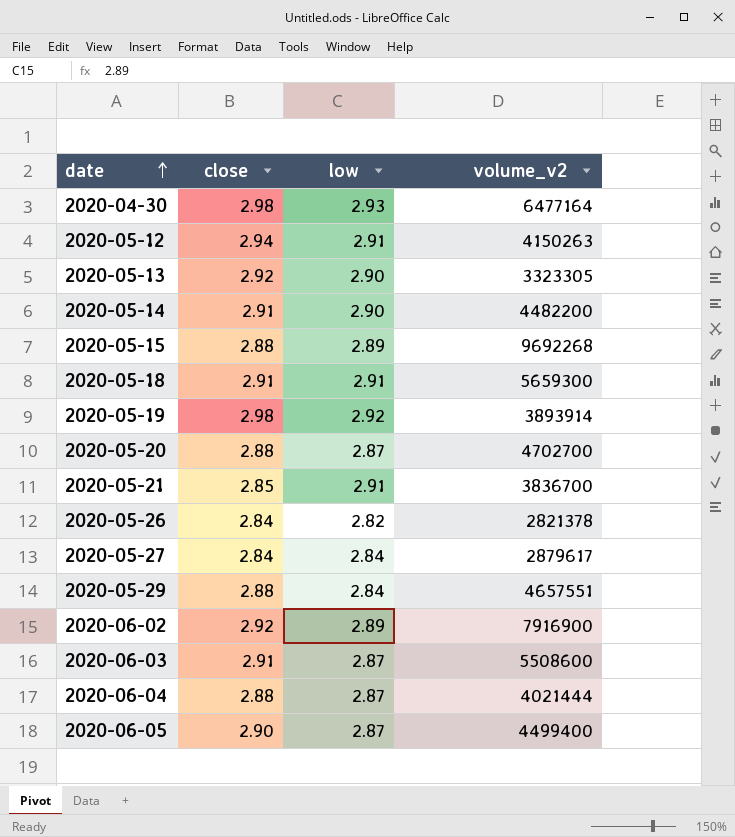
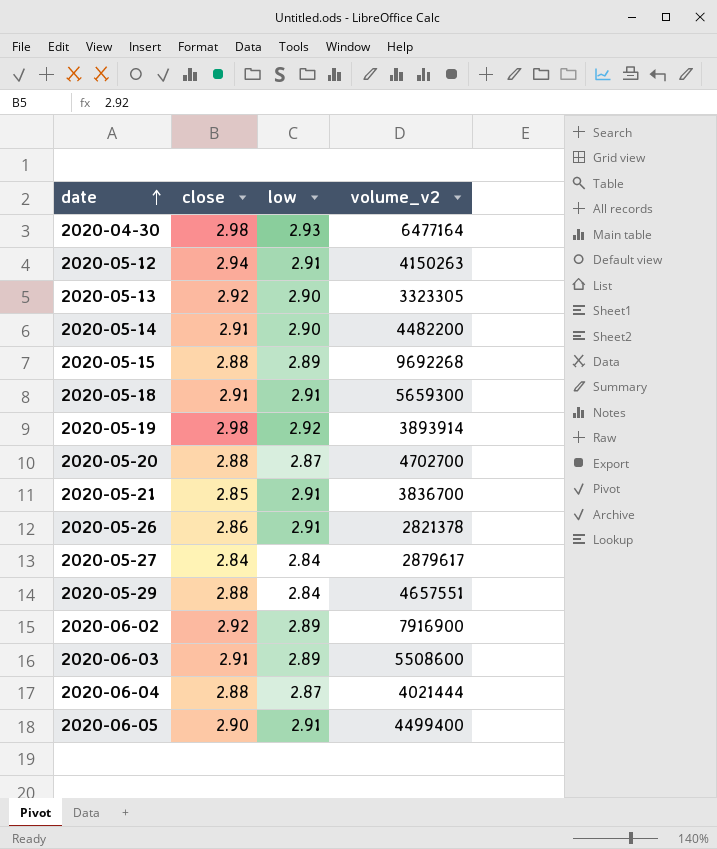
2020-05-26 | close: 2.84 -> 2.86
2020-05-26 | low: 2.82 -> 2.91
2020-06-03 | low: 2.87 -> 2.89
2020-06-05 | low: 2.87 -> 2.91

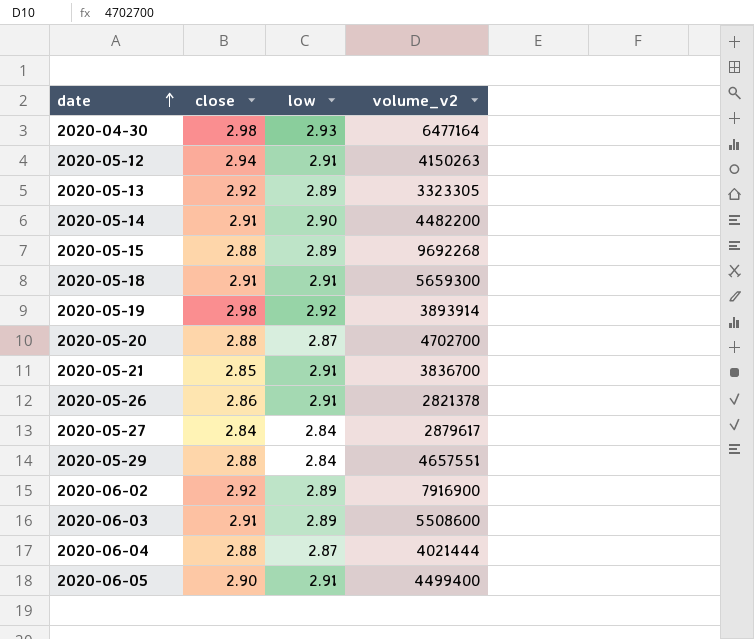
2020-05-13 | low: 2.90 -> 2.89

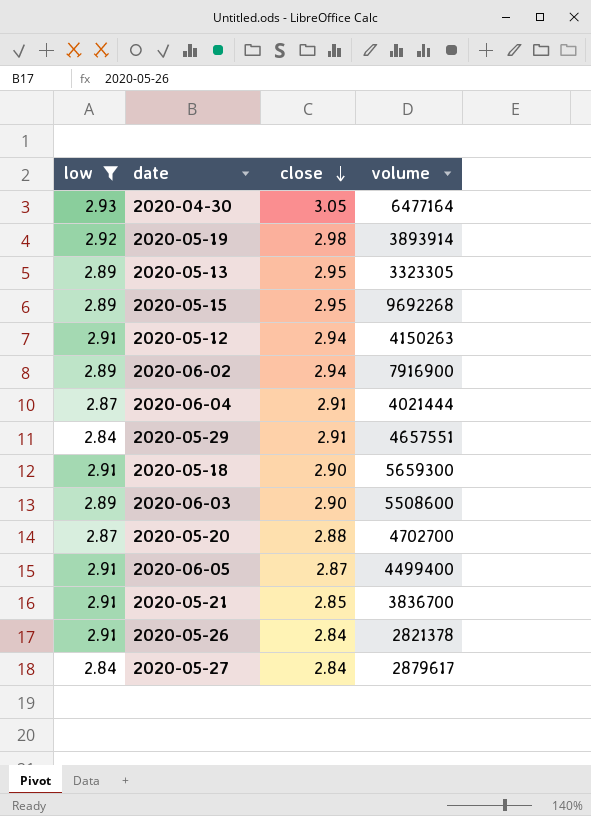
filter: none -> low != 2.90
row order: date ascending -> close descending
column low | position: 3 -> 1
column name: volume_v2 -> volume
2020-04-30 | close: 2.98 -> 3.05
2020-05-13 | close: 2.92 -> 2.95
2020-05-15 | close: 2.88 -> 2.95
2020-06-02 | close: 2.92 -> 2.94
2020-06-04 | close: 2.88 -> 2.91
2020-05-29 | close: 2.88 -> 2.91
2020-05-18 | close: 2.91 -> 2.90
2020-06-03 | close: 2.91 -> 2.90
2020-06-05 | close: 2.90 -> 2.87
2020-05-26 | close: 2.86 -> 2.84

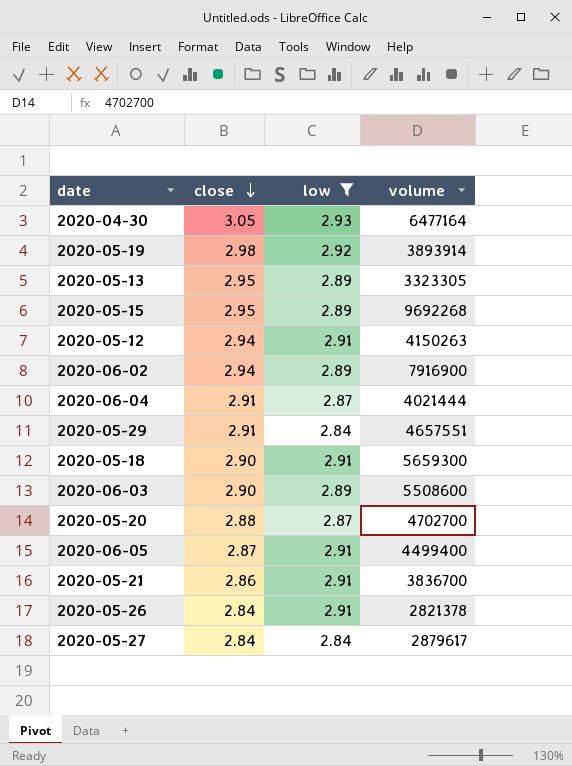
column low | position: 1 -> 3
2020-05-21 | close: 2.85 -> 2.86

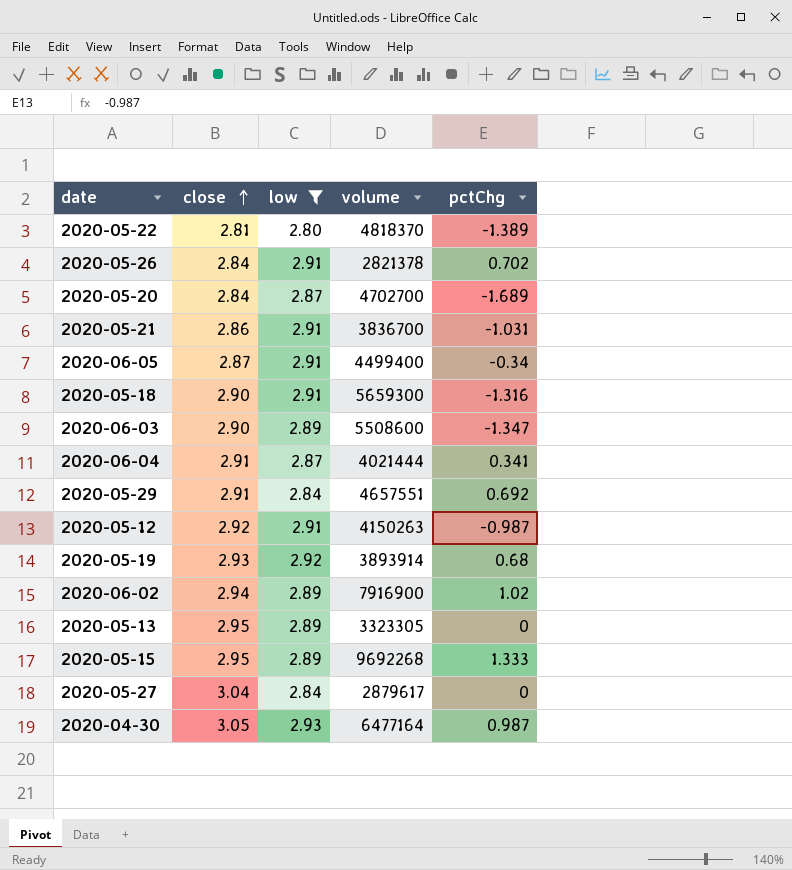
row order: close descending -> close ascending
column pctChg | position: none -> 5
row 2020-05-22: none -> 2.81 | 2.80 | 4818370 | -1.389
2020-05-20 | close: 2.88 -> 2.84
2020-05-12 | close: 2.94 -> 2.92
2020-05-19 | close: 2.98 -> 2.93
2020-05-27 | close: 2.84 -> 3.04

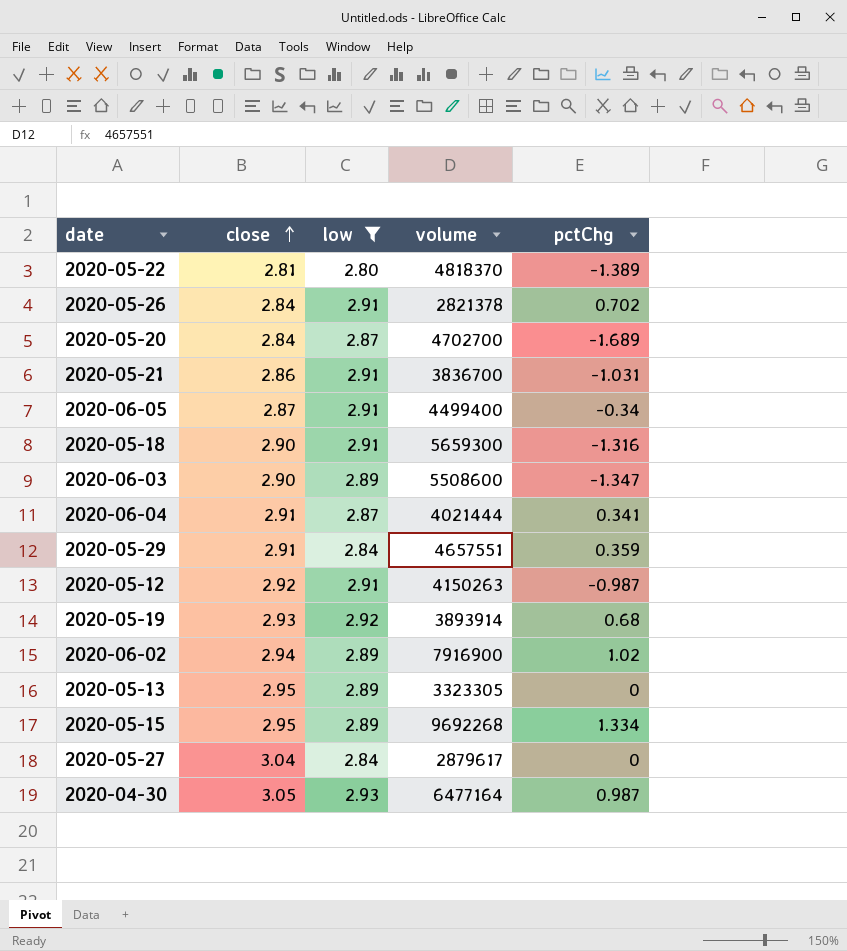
2020-05-29 | pctChg: 0.692 -> 0.359
2020-05-15 | pctChg: 1.333 -> 1.334

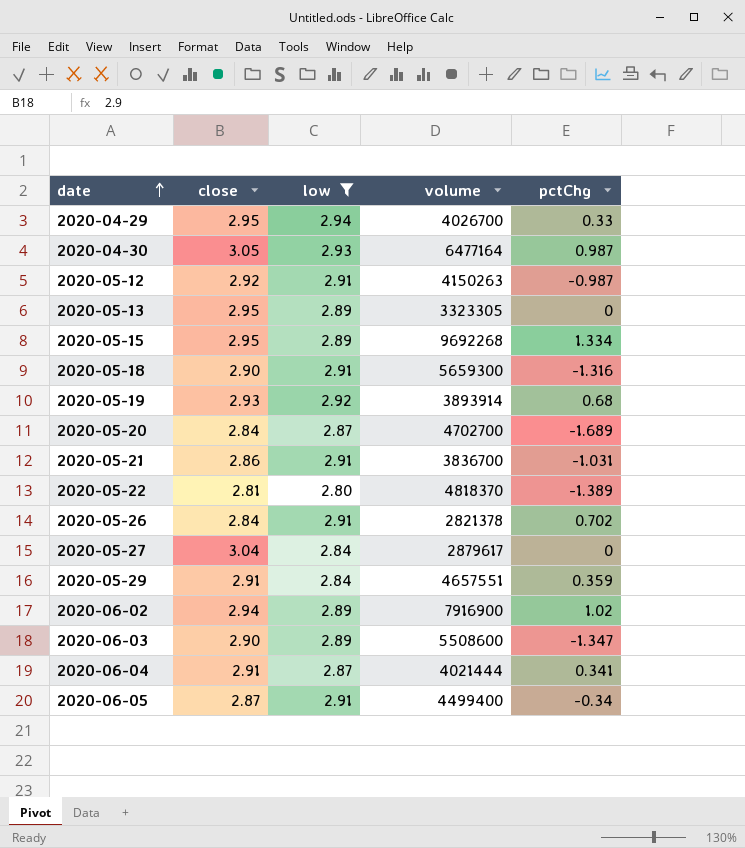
row order: close ascending -> date ascending
row 2020-04-29: none -> 2.95 | 2.94 | 4026700 | 0.33

